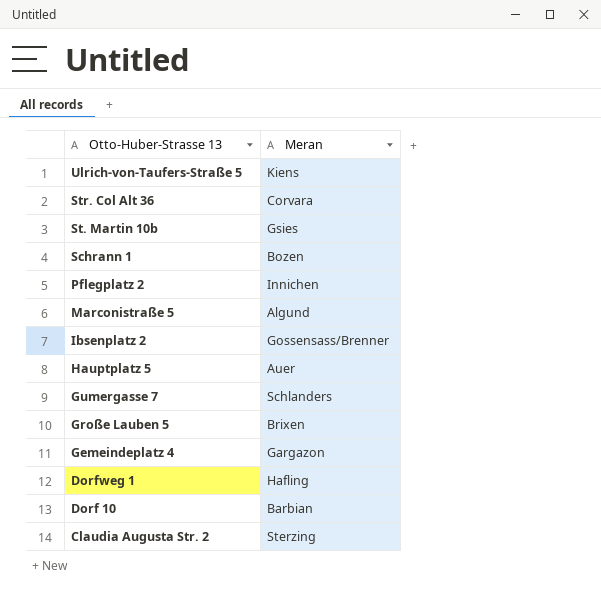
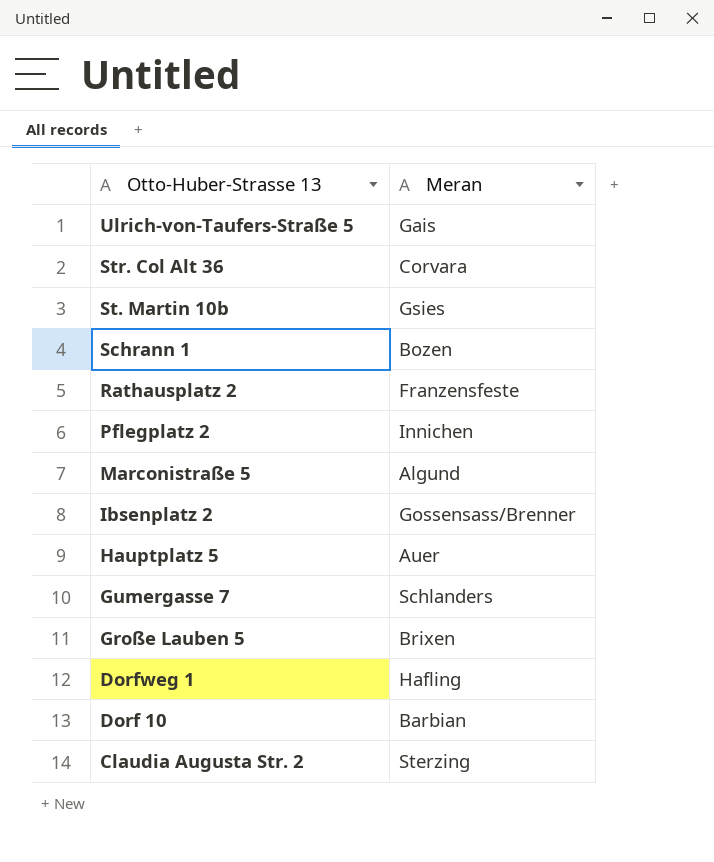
row Gemeindeplatz 4: Gargazon -> none
Ulrich-von-Taufers-Straße 5 | Meran: Kiens -> Gais
row Rathausplatz 2: none -> Franzensfeste

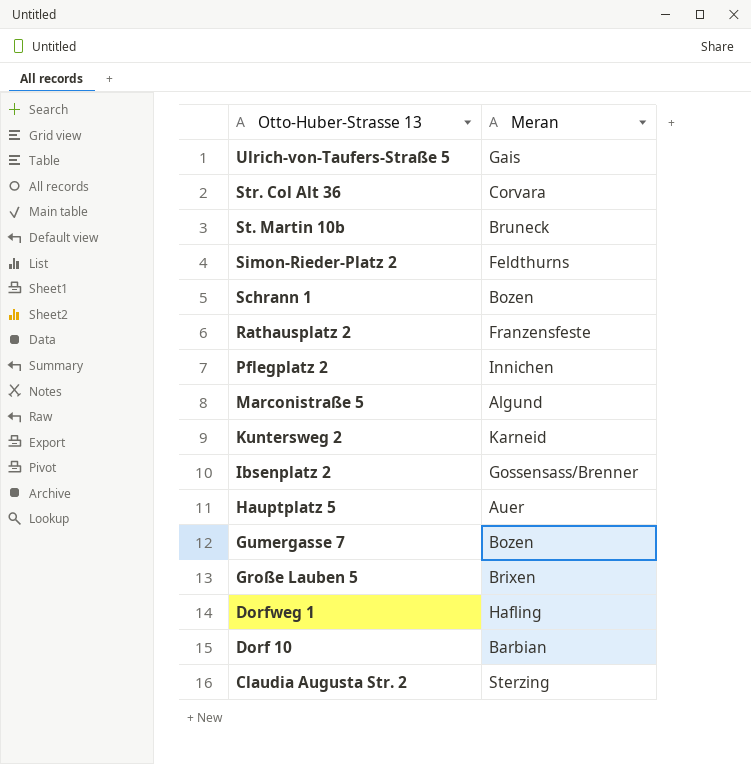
St. Martin 10b | Meran: Gsies -> Bruneck
row Simon-Rieder-Platz 2: none -> Feldthurns
row Kuntersweg 2: none -> Karneid
Gumergasse 7 | Meran: Schlanders -> Bozen

